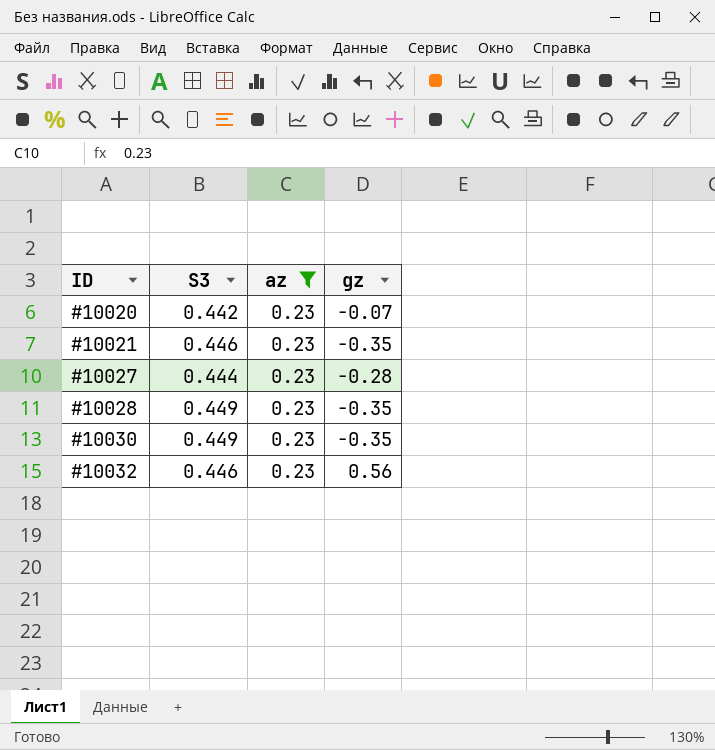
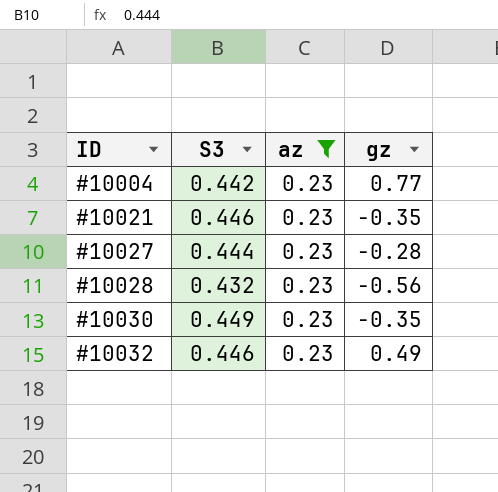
row #10020: 0.442 | 0.23 | -0.07 -> none
row #10004: none -> 0.442 | 0.23 | 0.77
#10028 | S3: 0.449 -> 0.432
#10028 | gz: -0.35 -> -0.56
#10032 | gz: 0.56 -> 0.49

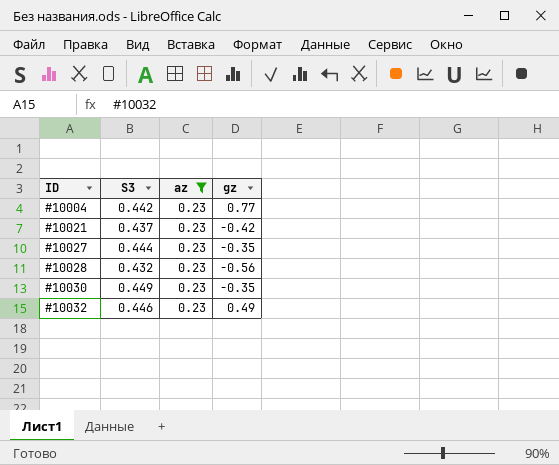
#10021 | S3: 0.446 -> 0.437
#10021 | gz: -0.35 -> -0.42
#10027 | gz: -0.28 -> -0.35

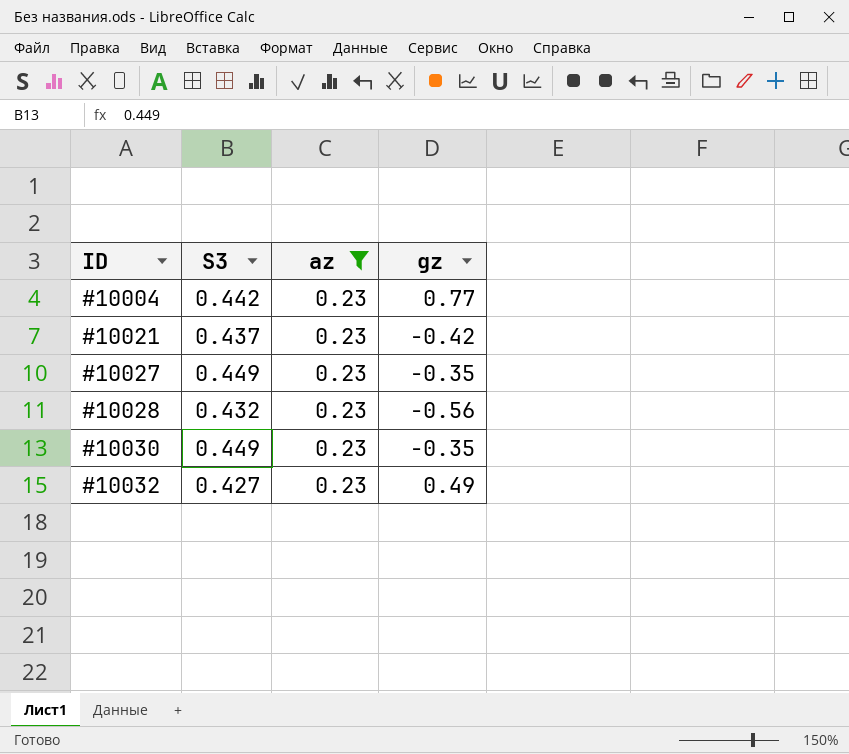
#10027 | S3: 0.444 -> 0.449
#10032 | S3: 0.446 -> 0.427

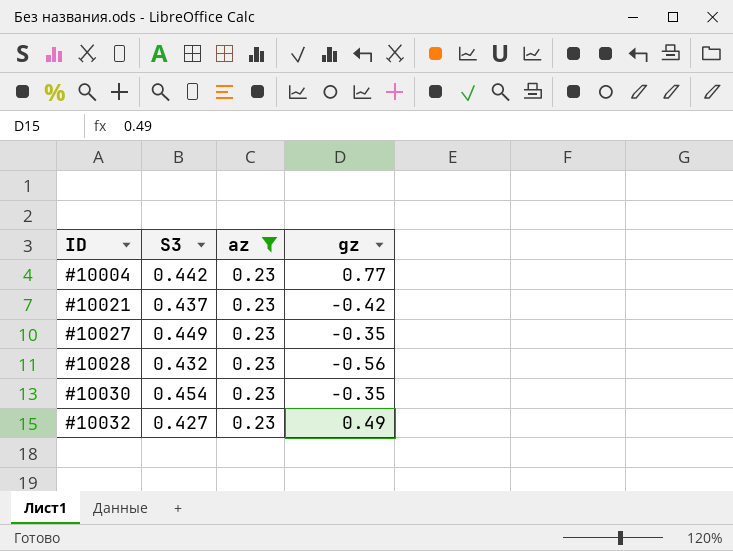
#10030 | S3: 0.449 -> 0.454

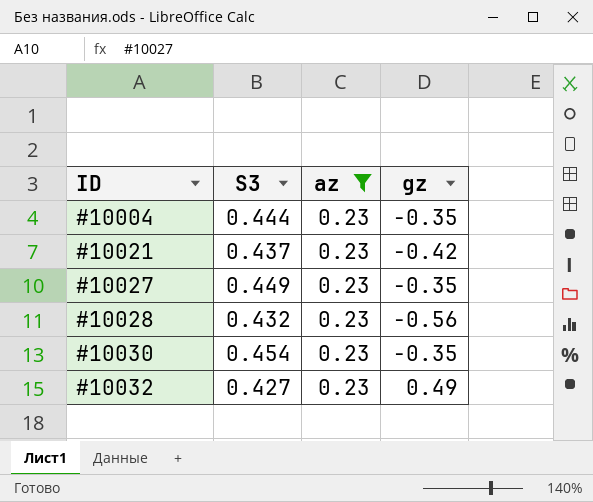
#10004 | S3: 0.442 -> 0.444
#10004 | gz: 0.77 -> -0.35

